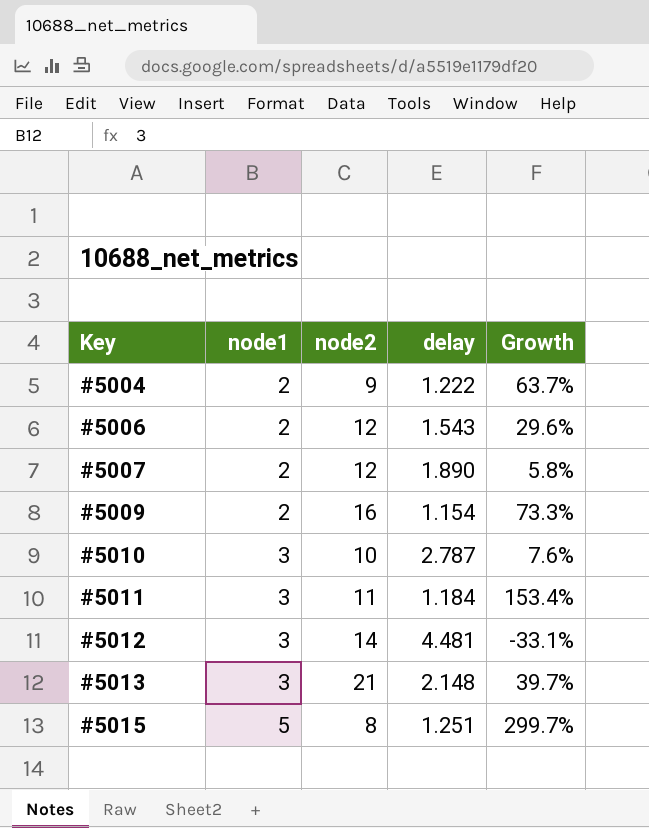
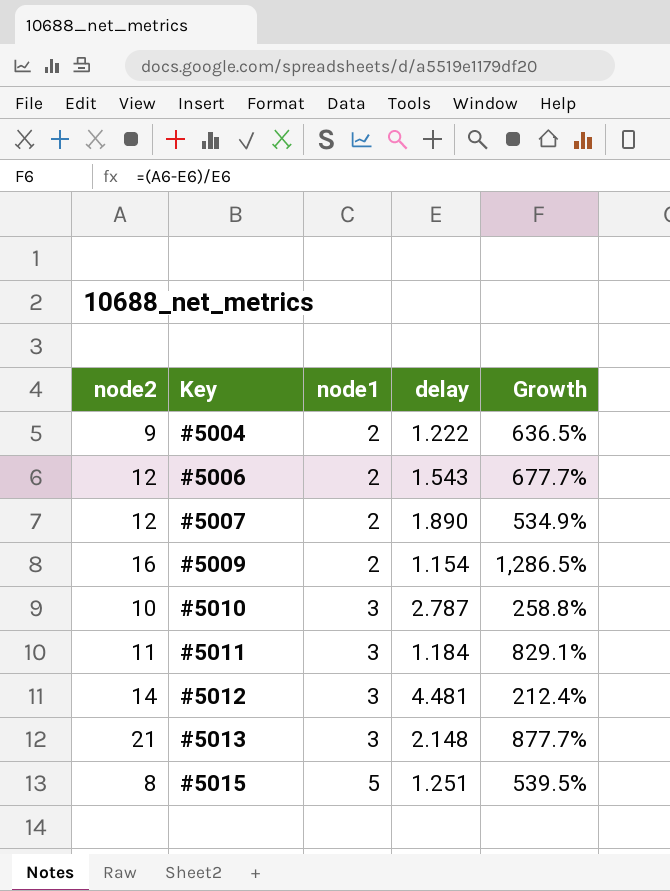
column node2 | position: 3 -> 1
column Growth | formula: ([node1] - [delay]) / [delay] -> ([node2] - [delay]) / [delay]

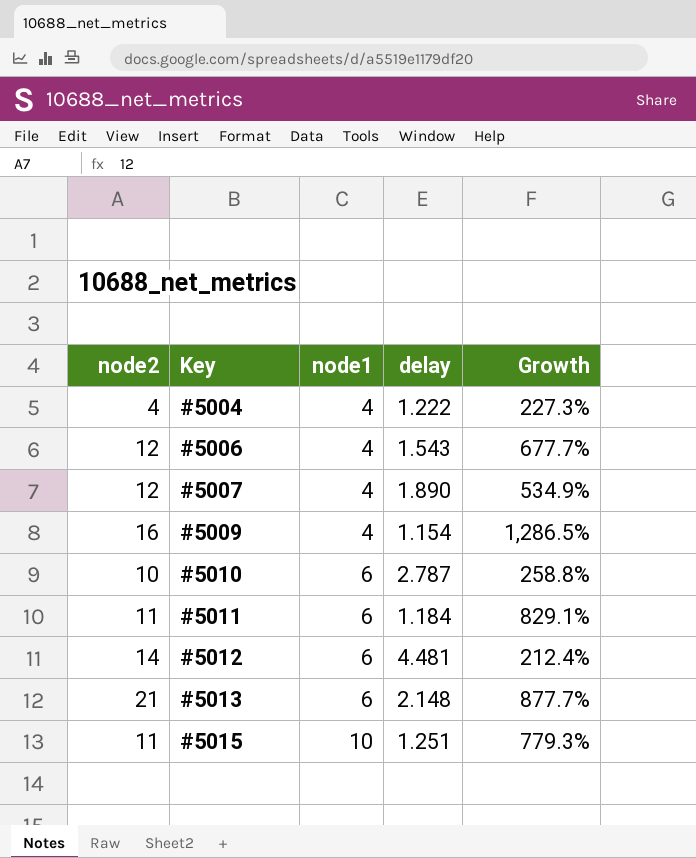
#5004 | node2: 9 -> 4
#5004 | node1: 2 -> 4
#5004 | Growth: 636.5% -> 227.3%
#5006 | node1: 2 -> 4
#5007 | node1: 2 -> 4
#5009 | node1: 2 -> 4
#5010 | node1: 3 -> 6
#5011 | node1: 3 -> 6
#5012 | node1: 3 -> 6
#5013 | node1: 3 -> 6
#5015 | node2: 8 -> 11
#5015 | node1: 5 -> 10
#5015 | Growth: 539.5% -> 779.3%

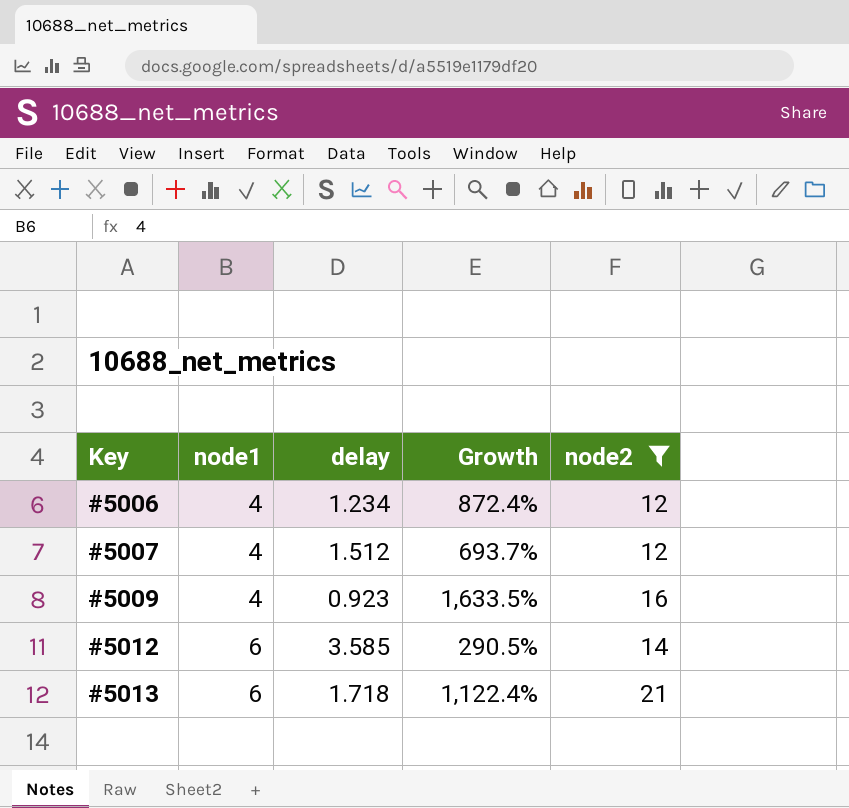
filter: none -> node2 >= 12
column node2 | position: 1 -> 5
#5006 | delay: 1.543 -> 1.234
#5006 | Growth: 677.7% -> 872.4%
#5007 | delay: 1.890 -> 1.512
#5007 | Growth: 534.9% -> 693.7%
#5009 | delay: 1.154 -> 0.923
#5009 | Growth: 1,286.5% -> 1,633.5%
#5012 | delay: 4.481 -> 3.585
#5012 | Growth: 212.4% -> 290.5%
#5013 | delay: 2.148 -> 1.718
#5013 | Growth: 877.7% -> 1,122.4%

